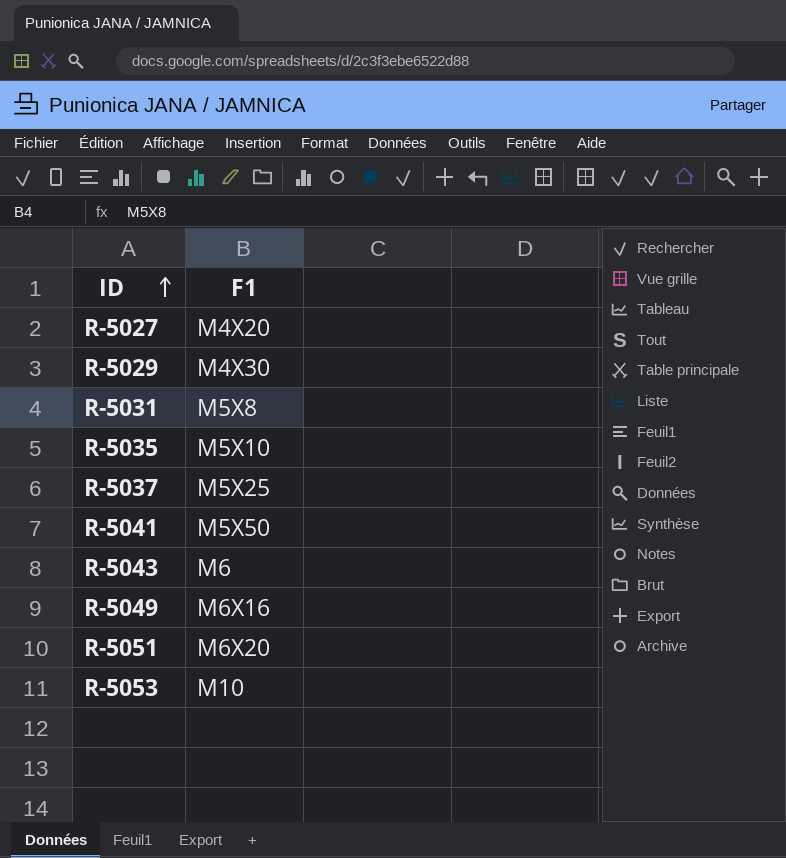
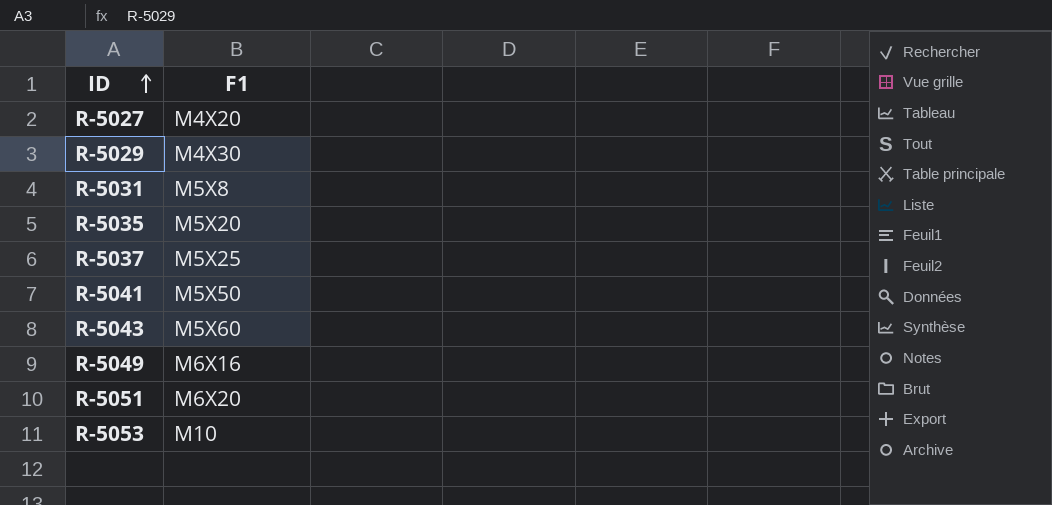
R-5035 | F1: M5X10 -> M5X20
R-5043 | F1: M6 -> M5X60

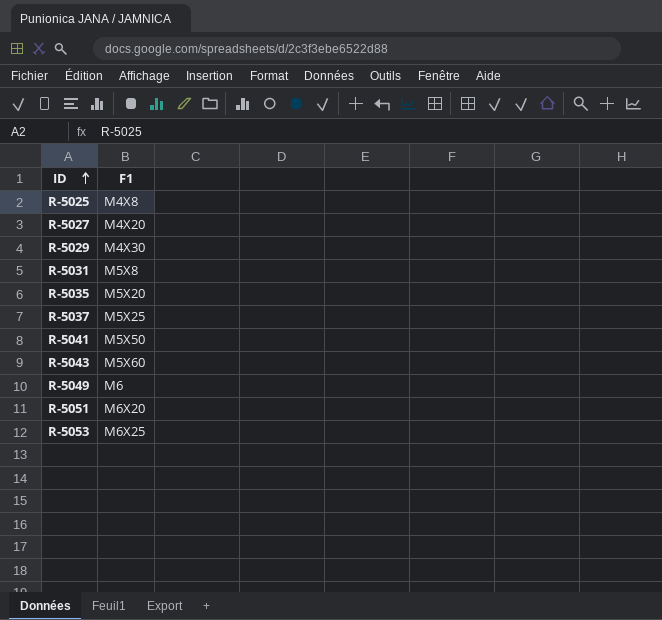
row R-5025: none -> M4X8
R-5049 | F1: M6X16 -> M6
R-5053 | F1: M10 -> M6X25

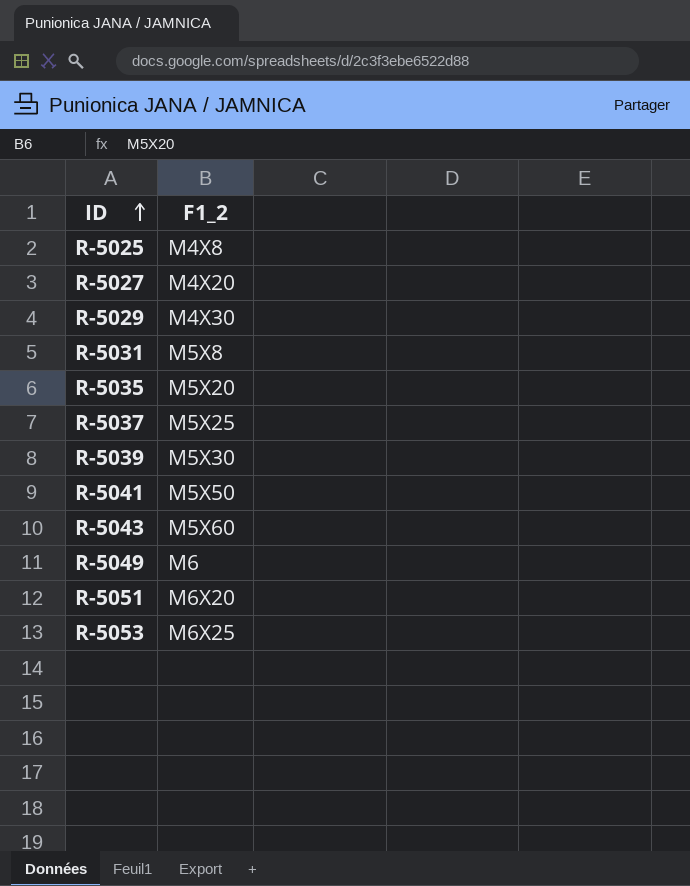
column name: F1 -> F1_2
row R-5039: none -> M5X30

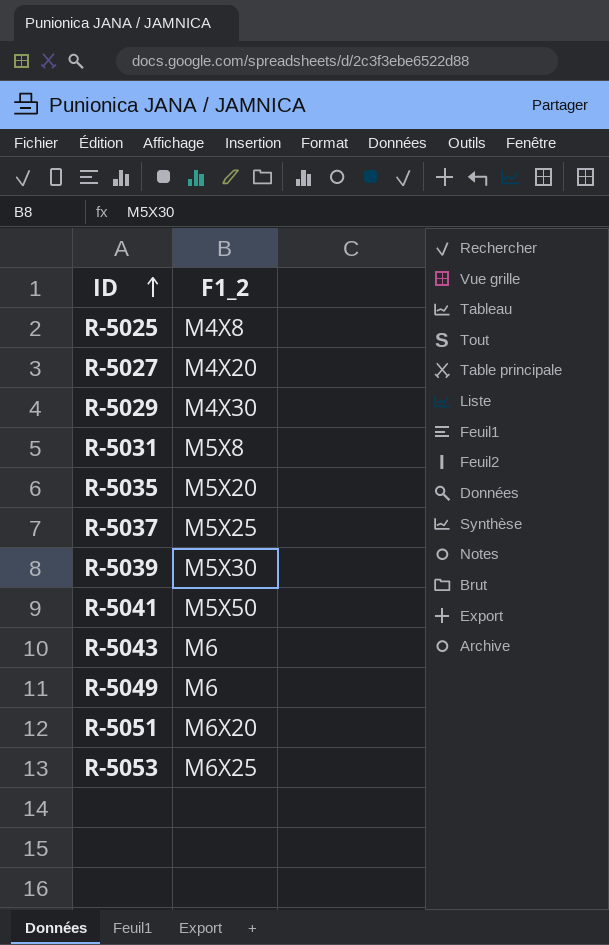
R-5043 | F1_2: M5X60 -> M6

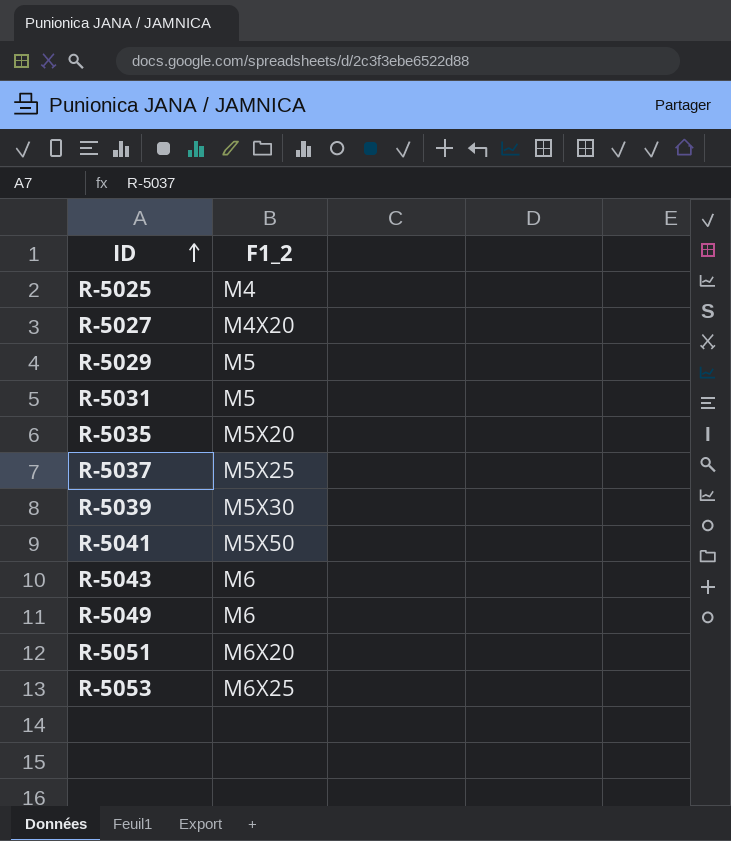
R-5025 | F1_2: M4X8 -> M4
R-5029 | F1_2: M4X30 -> M5
R-5031 | F1_2: M5X8 -> M5

